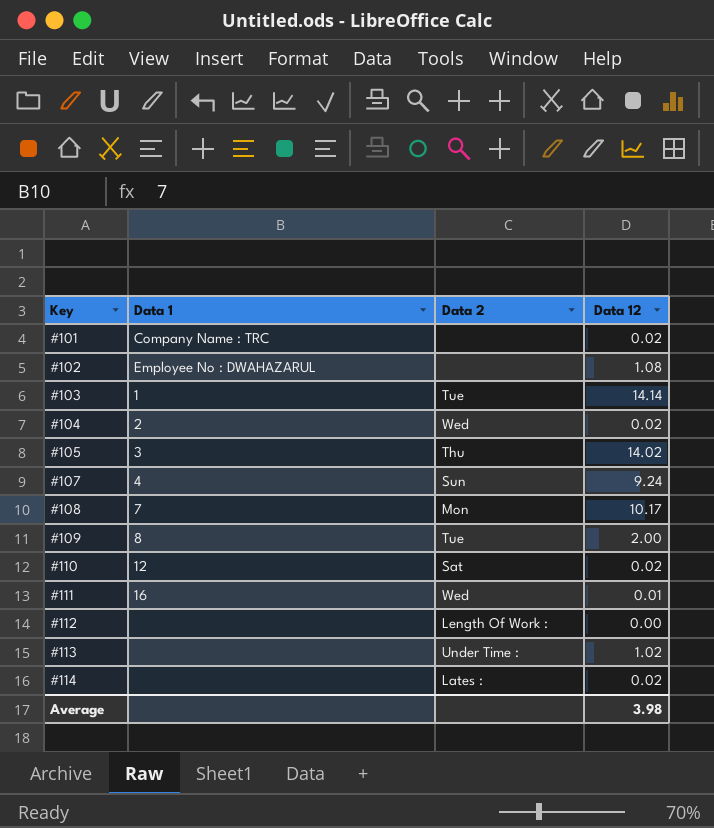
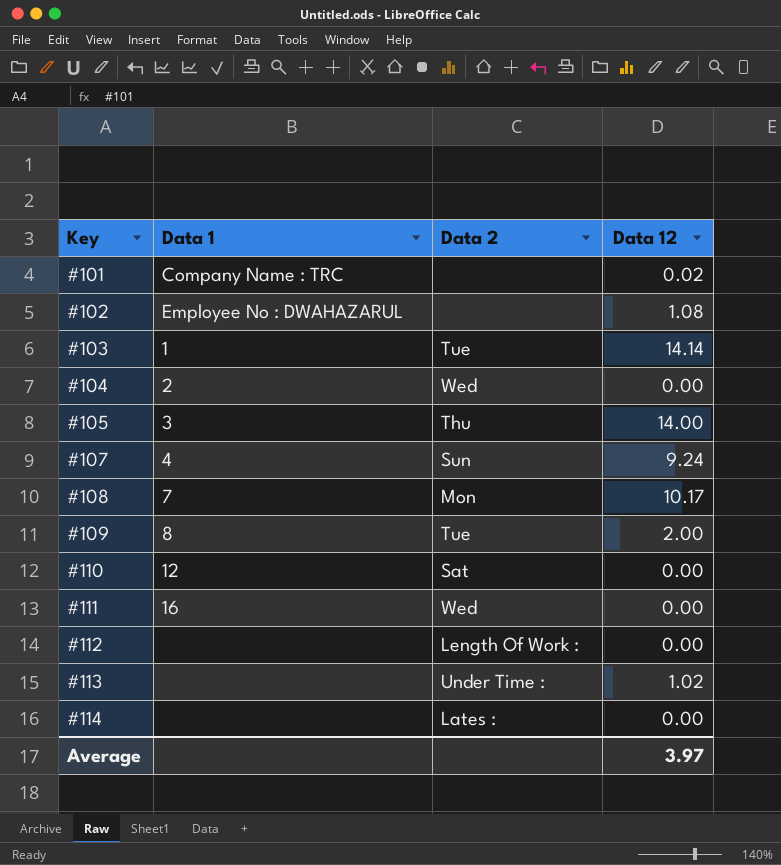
#104 | Data 12: 0.02 -> 0.00
#105 | Data 12: 14.02 -> 14.00
#110 | Data 12: 0.02 -> 0.00
#111 | Data 12: 0.01 -> 0.00
#114 | Data 12: 0.02 -> 0.00
Average | Data 12: 3.98 -> 3.97

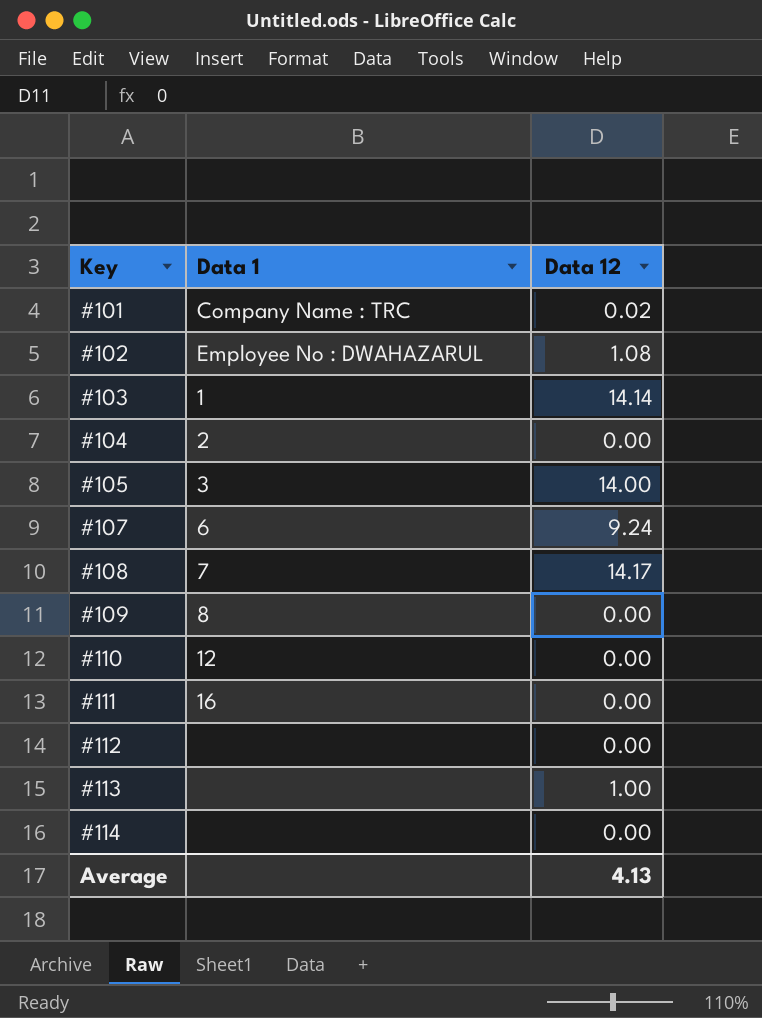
column Data 2 | position: 3 -> none
#107 | Data 1: 4 -> 6
#108 | Data 12: 10.17 -> 14.17
#109 | Data 12: 2.00 -> 0.00
#113 | Data 12: 1.02 -> 1.00
Average | Data 12: 3.97 -> 4.13

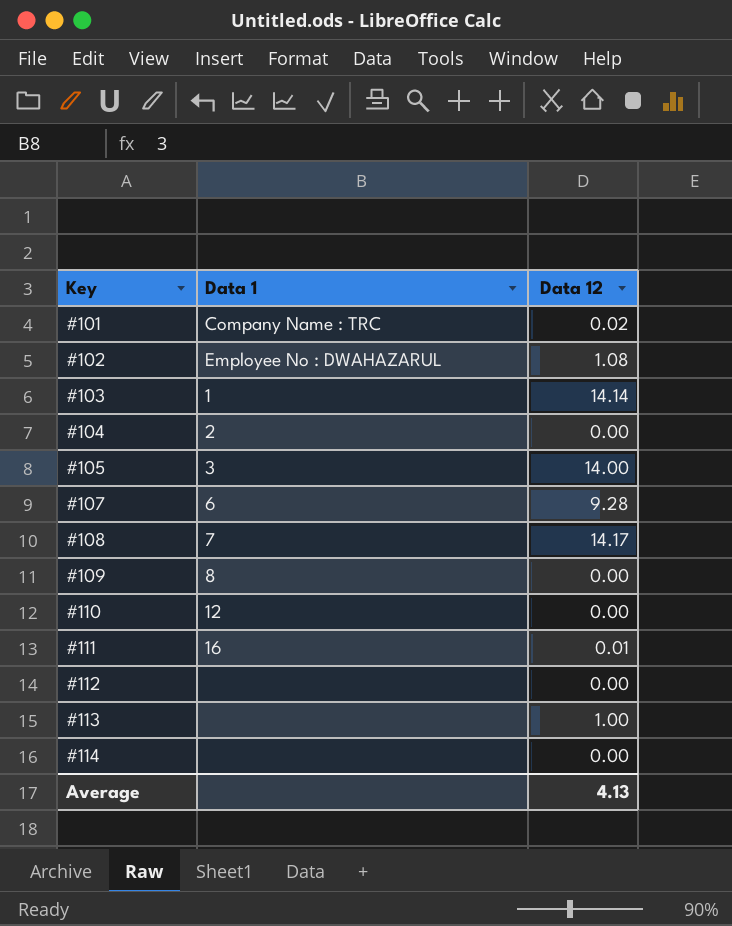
#107 | Data 12: 9.24 -> 9.28
#111 | Data 12: 0.00 -> 0.01

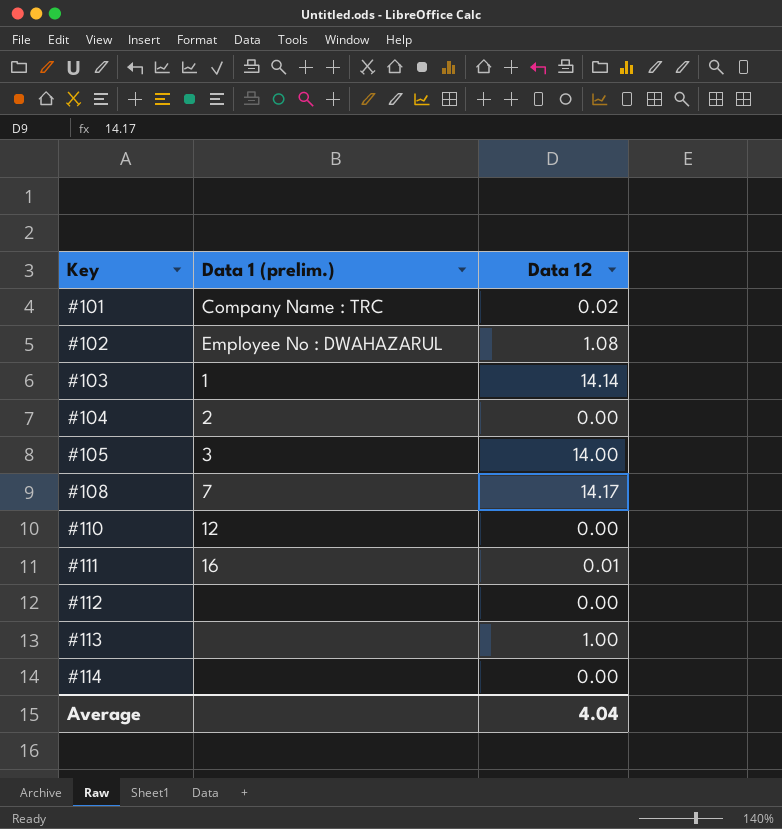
column name: Data 1 -> Data 1 (prelim.)
row #107: 6 | 9.28 -> none
row #109: 8 | 0.00 -> none
Average | Data 12: 4.13 -> 4.04

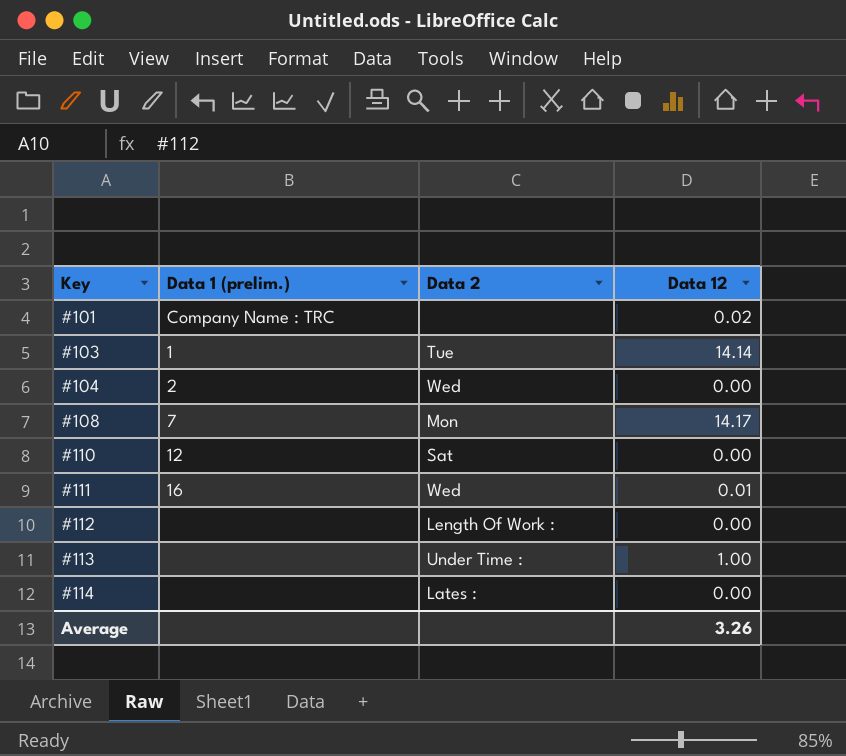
column Data 2 | position: none -> 3
row #102: Employee No : DWAHAZARUL | 1.08 -> none
row #105: 3 | 14.00 -> none
Average | Data 12: 4.04 -> 3.26

